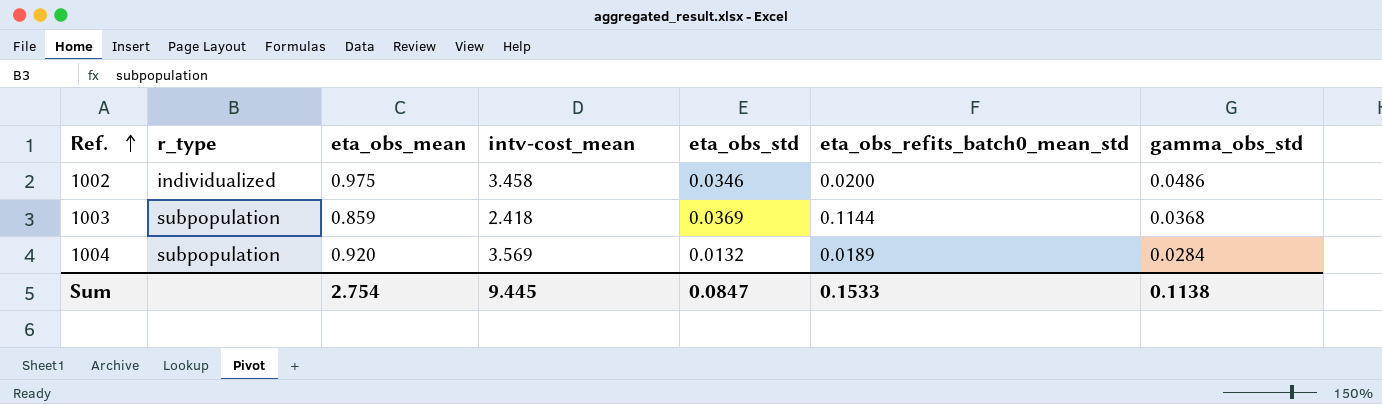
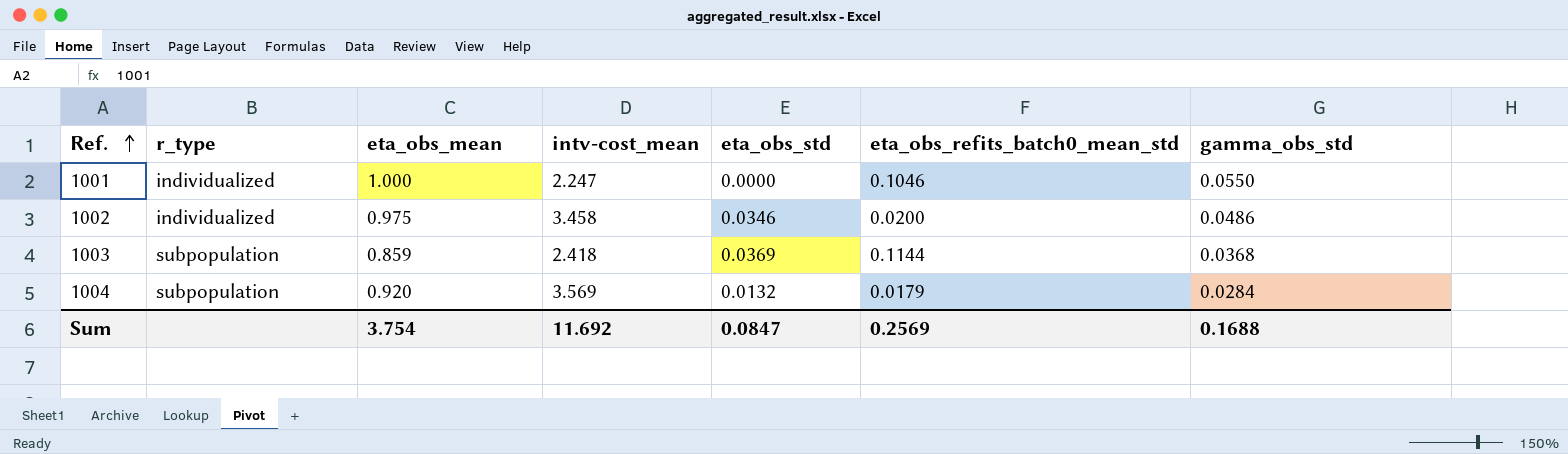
row 1001: none -> individualized | 1.000 | 2.247 | 0.0000 | 0.1046 | 0.0550
1004 | eta_obs_refits_batch0_mean_std: 0.0189 -> 0.0179
Sum | eta_obs_mean: 2.754 -> 3.754
Sum | intv-cost_mean: 9.445 -> 11.692
Sum | eta_obs_refits_batch0_mean_std: 0.1533 -> 0.2569
Sum | gamma_obs_std: 0.1138 -> 0.1688

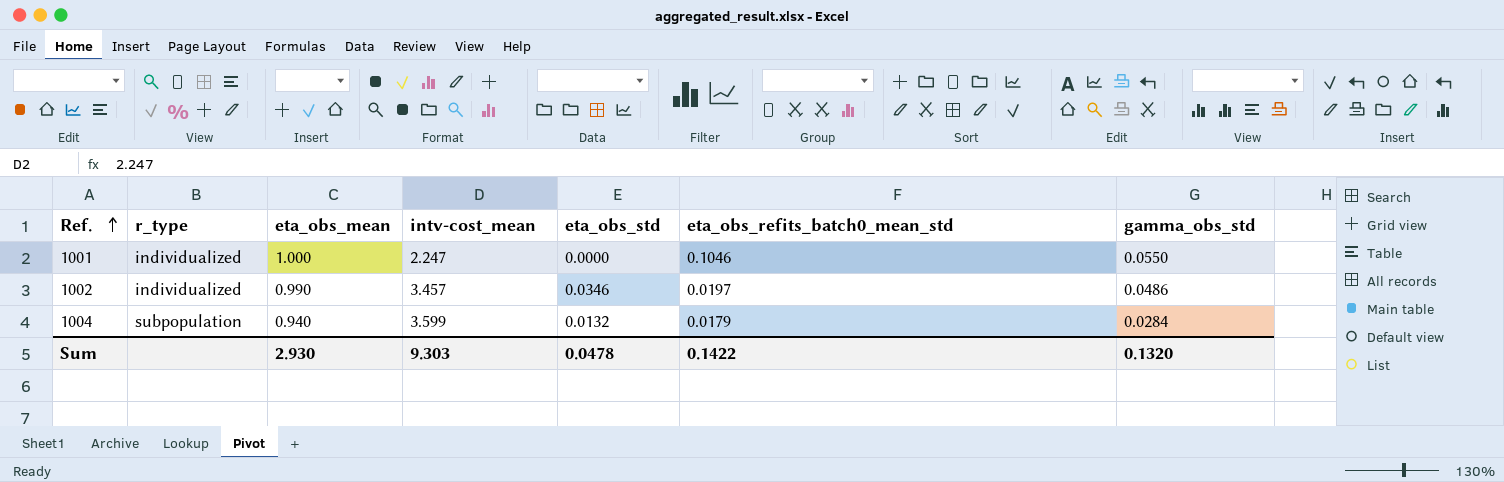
row 1003: subpopulation | 0.859 | 2.418 | 0.0369 | 0.1144 | 0.0368 -> none
1002 | eta_obs_mean: 0.975 -> 0.990
1002 | intv-cost_mean: 3.458 -> 3.457
1002 | eta_obs_refits_batch0_mean_std: 0.0200 -> 0.0197
1004 | eta_obs_mean: 0.920 -> 0.940
1004 | intv-cost_mean: 3.569 -> 3.599
Sum | eta_obs_mean: 3.754 -> 2.930
Sum | intv-cost_mean: 11.692 -> 9.303
Sum | eta_obs_std: 0.0847 -> 0.0478
Sum | eta_obs_refits_batch0_mean_std: 0.2569 -> 0.1422
Sum | gamma_obs_std: 0.1688 -> 0.1320

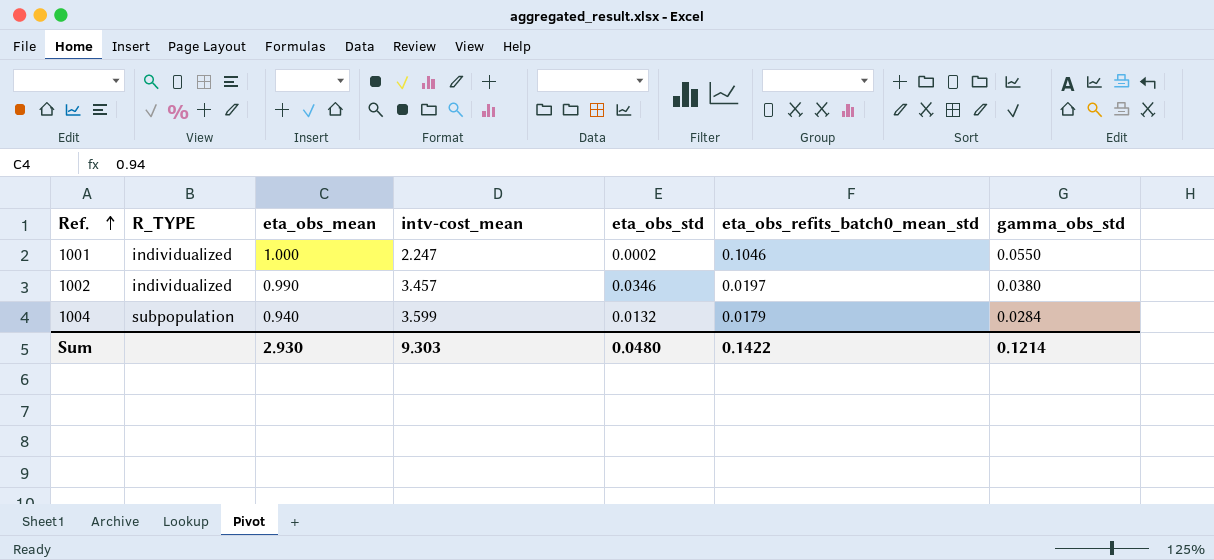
column name: r_type -> R_TYPE
1001 | eta_obs_std: 0.0000 -> 0.0002
1002 | gamma_obs_std: 0.0486 -> 0.0380
Sum | eta_obs_std: 0.0478 -> 0.0480
Sum | gamma_obs_std: 0.1320 -> 0.1214

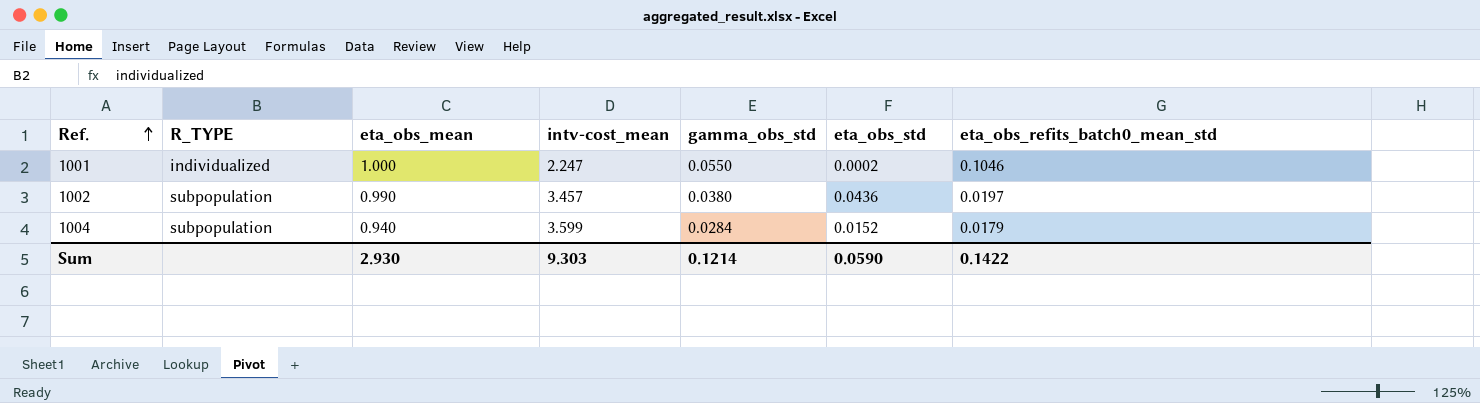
column gamma_obs_std | position: 7 -> 5
1002 | R_TYPE: individualized -> subpopulation
1002 | eta_obs_std: 0.0346 -> 0.0436
1004 | eta_obs_std: 0.0132 -> 0.0152
Sum | eta_obs_std: 0.0480 -> 0.0590

